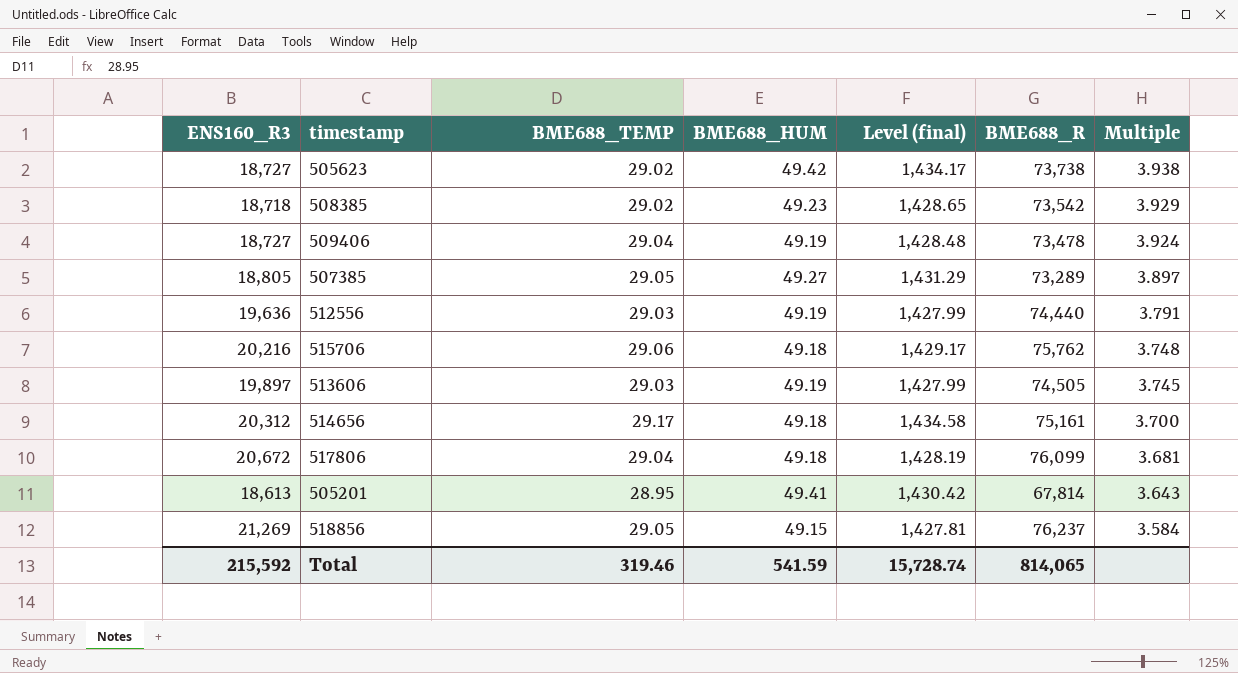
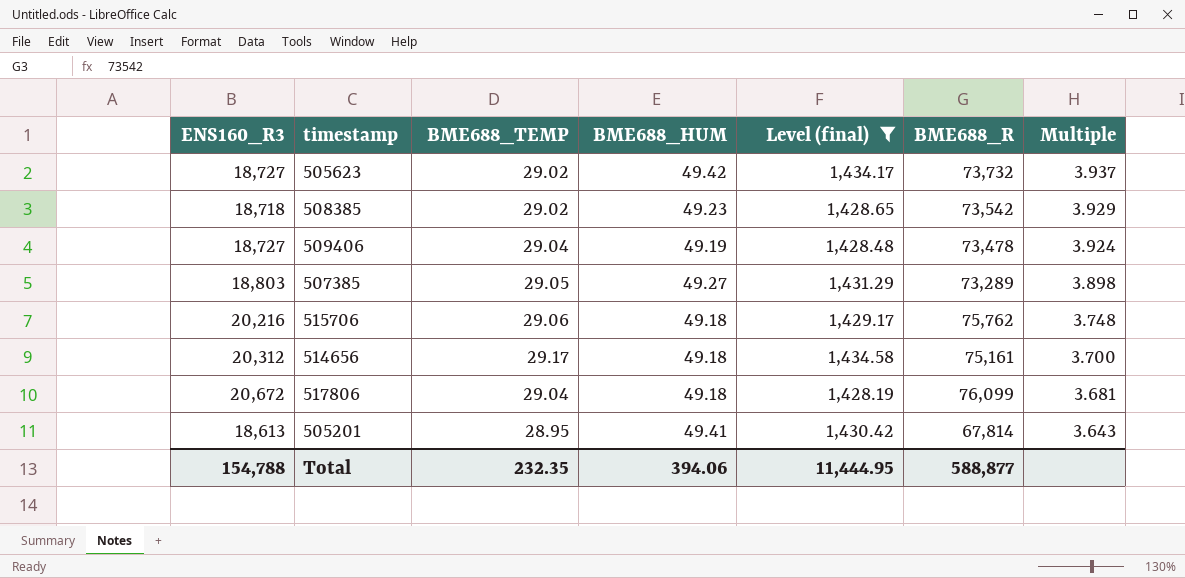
filter: none -> Level (final) >= 1,428.19
505623 | BME688_R: 73,738 -> 73,732
505623 | Multiple: 3.938 -> 3.937
507385 | ENS160_R3: 18,805 -> 18,803
507385 | Multiple: 3.897 -> 3.898
Total | ENS160_R3: 215,592 -> 154,788
Total | BME688_TEMP: 319.46 -> 232.35
Total | BME688_HUM: 541.59 -> 394.06
Total | Level (final): 15,728.74 -> 11,444.95
Total | BME688_R: 814,065 -> 588,877

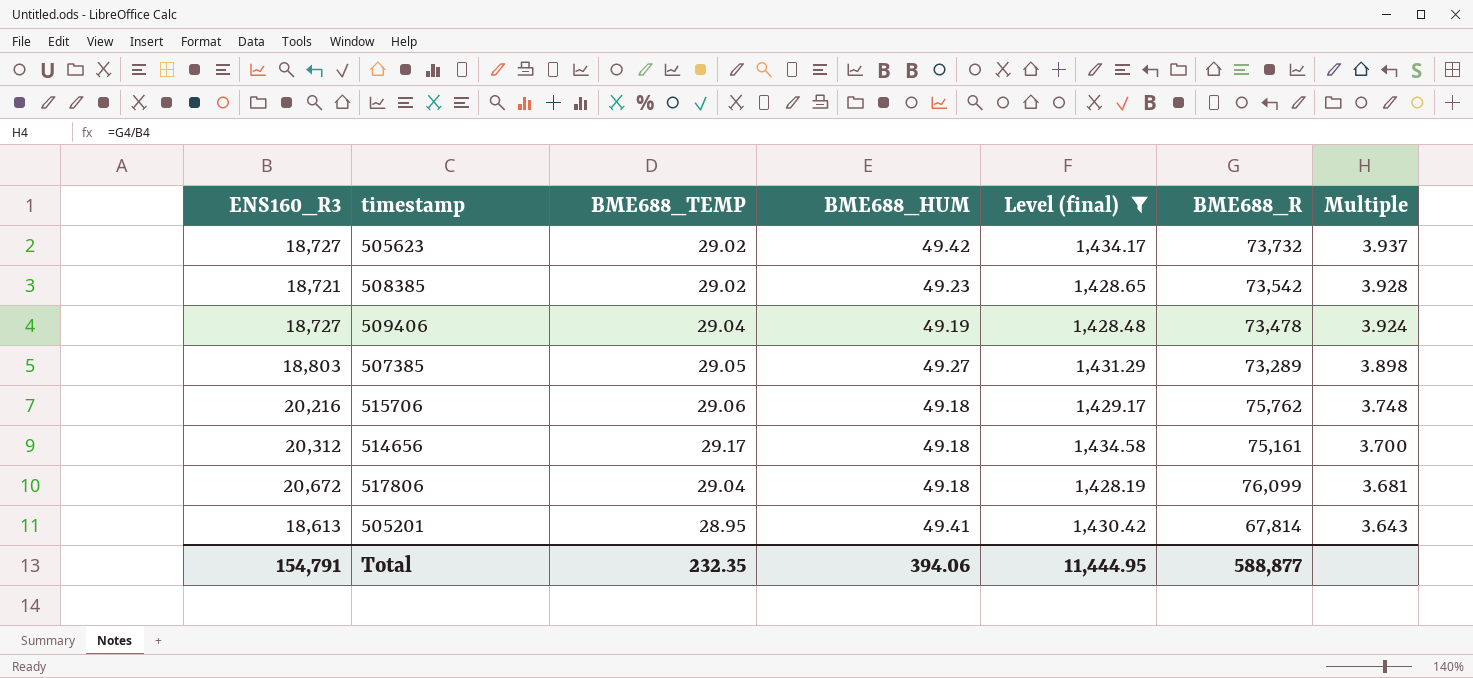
508385 | ENS160_R3: 18,718 -> 18,721
508385 | Multiple: 3.929 -> 3.928
Total | ENS160_R3: 154,788 -> 154,791

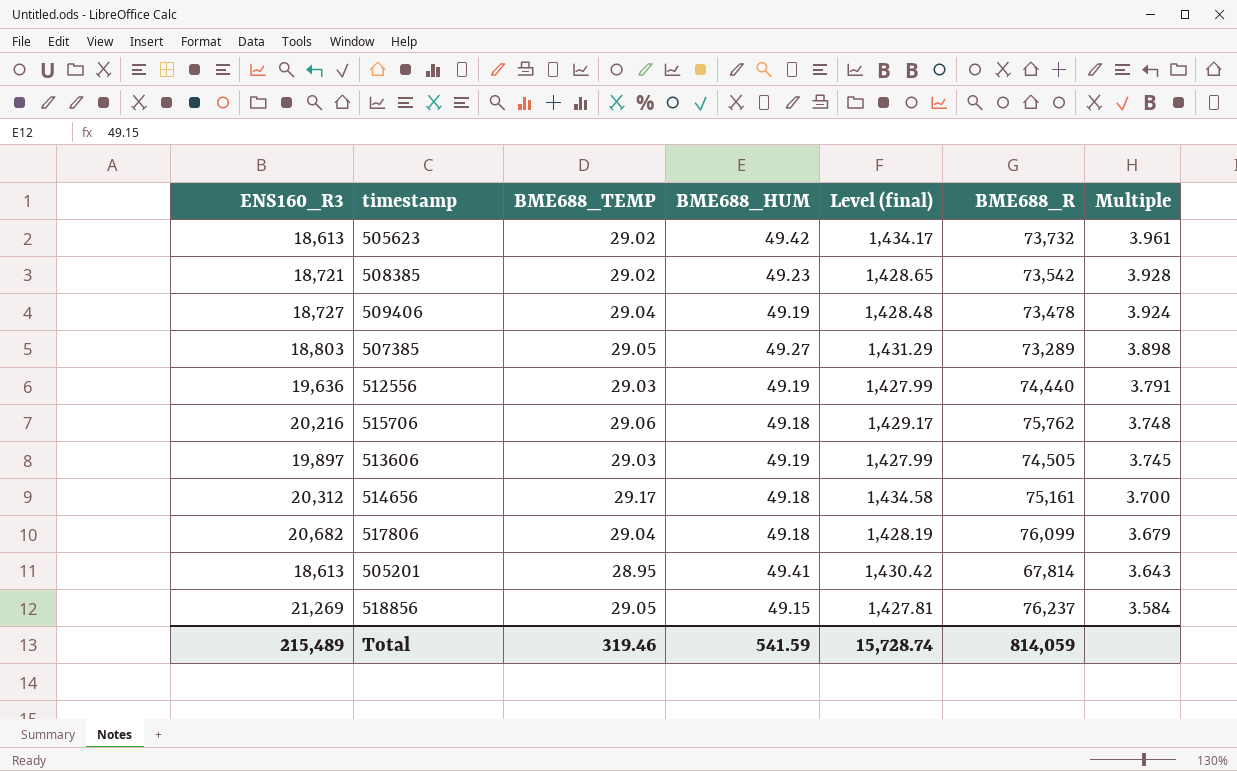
filter: Level (final) >= 1,428.19 -> none
505623 | ENS160_R3: 18,727 -> 18,613
505623 | Multiple: 3.937 -> 3.961
517806 | ENS160_R3: 20,672 -> 20,682
517806 | Multiple: 3.681 -> 3.679
Total | ENS160_R3: 154,791 -> 215,489
Total | BME688_TEMP: 232.35 -> 319.46
Total | BME688_HUM: 394.06 -> 541.59
Total | Level (final): 11,444.95 -> 15,728.74
Total | BME688_R: 588,877 -> 814,059

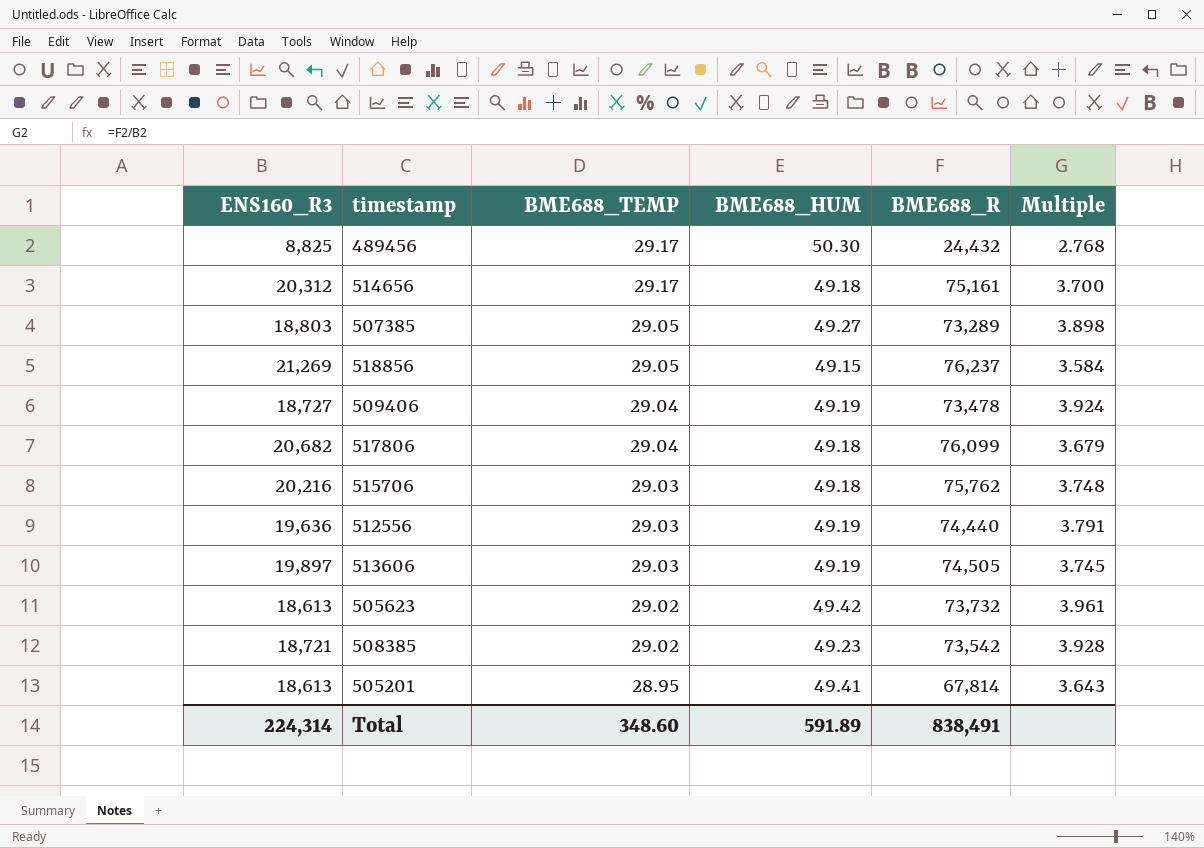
row order: Multiple descending -> BME688_TEMP descending
column Level (final) | formula: [BME688_TEMP] * [BME688_HUM] -> none
row 489456: none -> 8,825 | 29.17 | 50.30 | 24,432 | 2.768
515706 | BME688_TEMP: 29.06 -> 29.03
Total | ENS160_R3: 215,489 -> 224,314
Total | BME688_TEMP: 319.46 -> 348.60
Total | BME688_HUM: 541.59 -> 591.89
Total | BME688_R: 814,059 -> 838,491

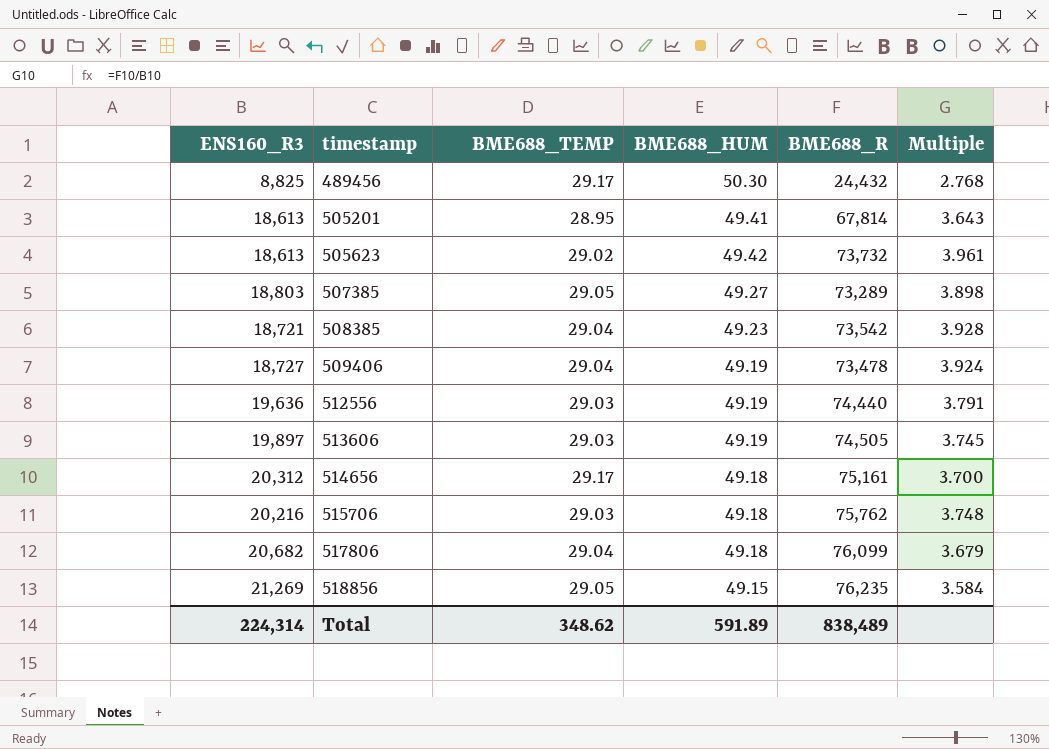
row order: BME688_TEMP descending -> timestamp ascending
508385 | BME688_TEMP: 29.02 -> 29.04
518856 | BME688_R: 76,237 -> 76,235
Total | BME688_TEMP: 348.60 -> 348.62
Total | BME688_R: 838,491 -> 838,489

